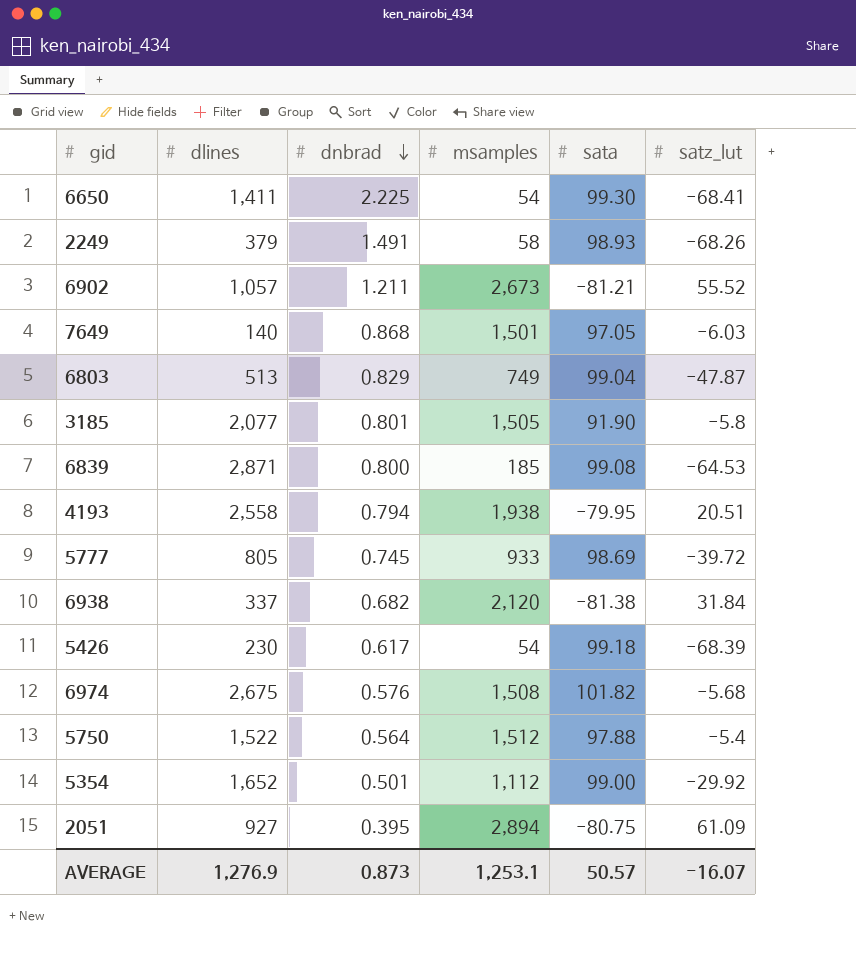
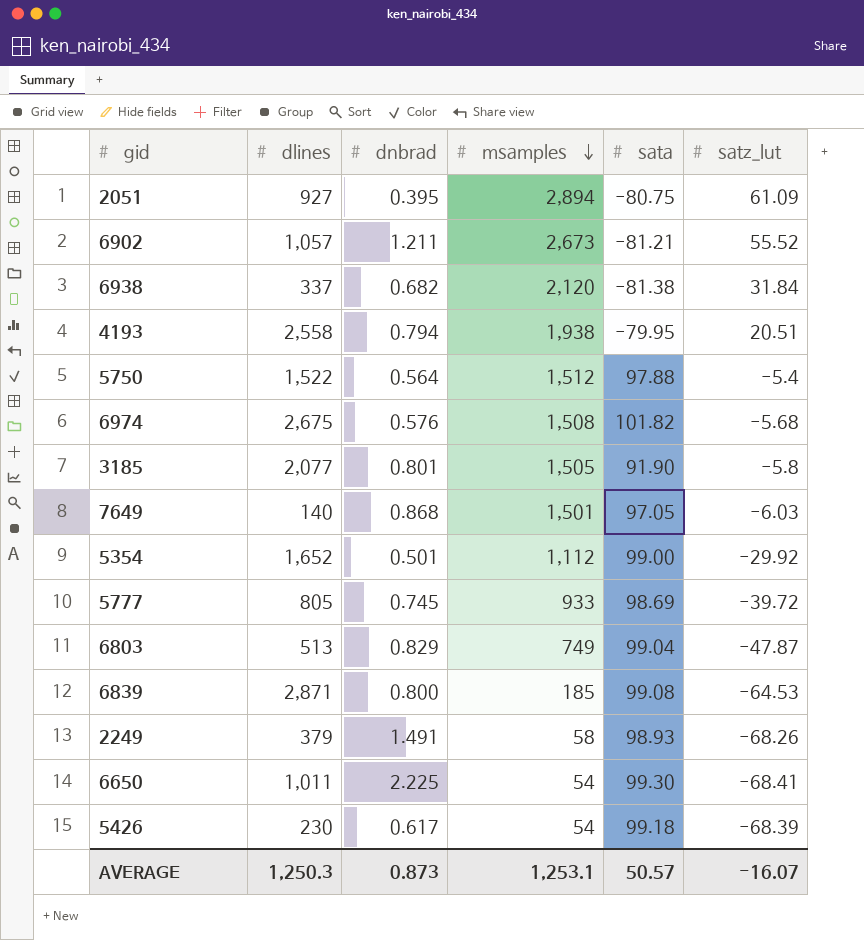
row order: dnbrad descending -> msamples descending
6650 | dlines: 1,411 -> 1,011
AVERAGE | dlines: 1,276.9 -> 1,250.3

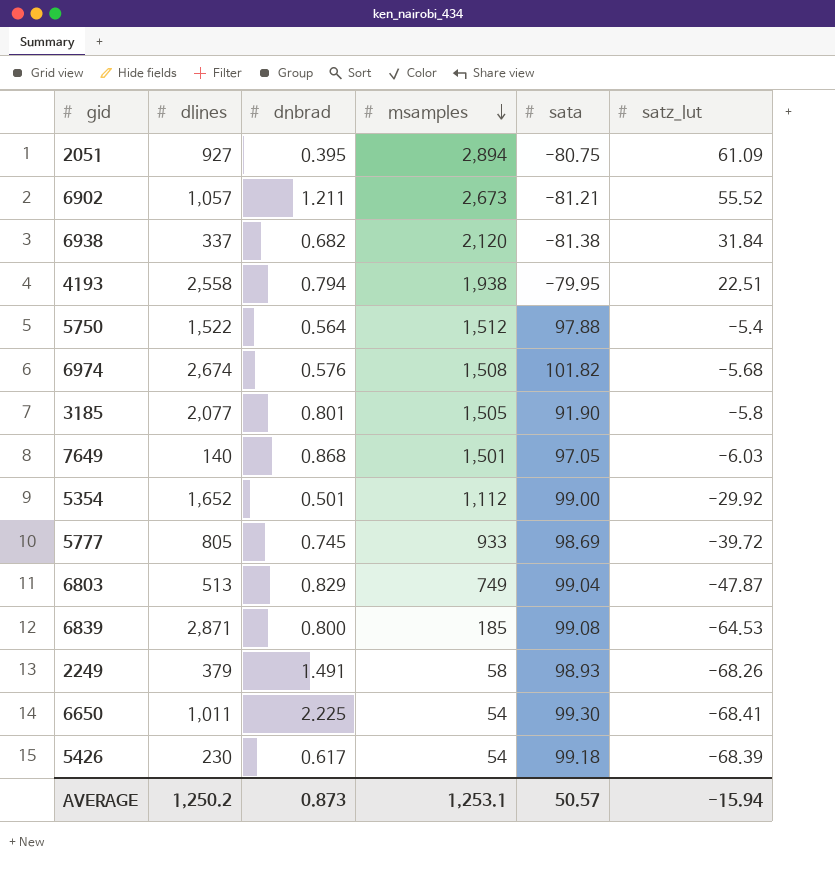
4193 | satz_lut: 20.51 -> 22.51
6974 | dlines: 2,675 -> 2,674
AVERAGE | dlines: 1,250.3 -> 1,250.2
AVERAGE | satz_lut: -16.07 -> -15.94

